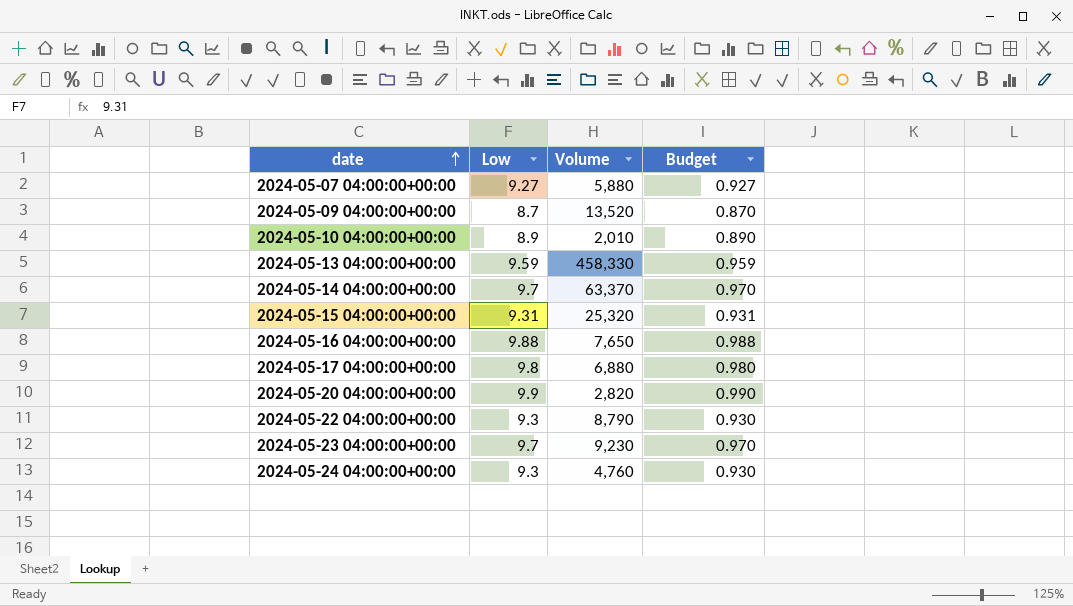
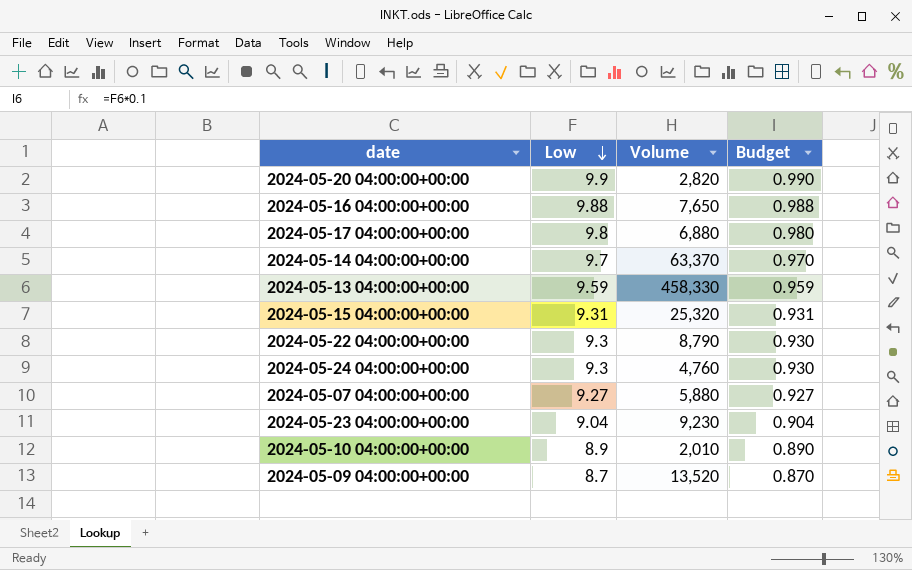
row order: date ascending -> Low descending
2024-05-23 04:00:00+00:00 | Low: 9.7 -> 9.04
2024-05-23 04:00:00+00:00 | Budget: 0.970 -> 0.904

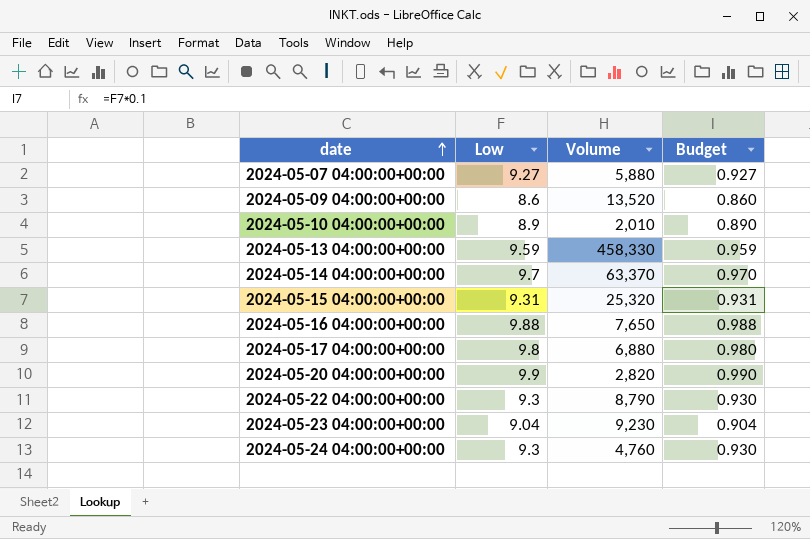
row order: Low descending -> date ascending
2024-05-09 04:00:00+00:00 | Low: 8.7 -> 8.6
2024-05-09 04:00:00+00:00 | Budget: 0.870 -> 0.860

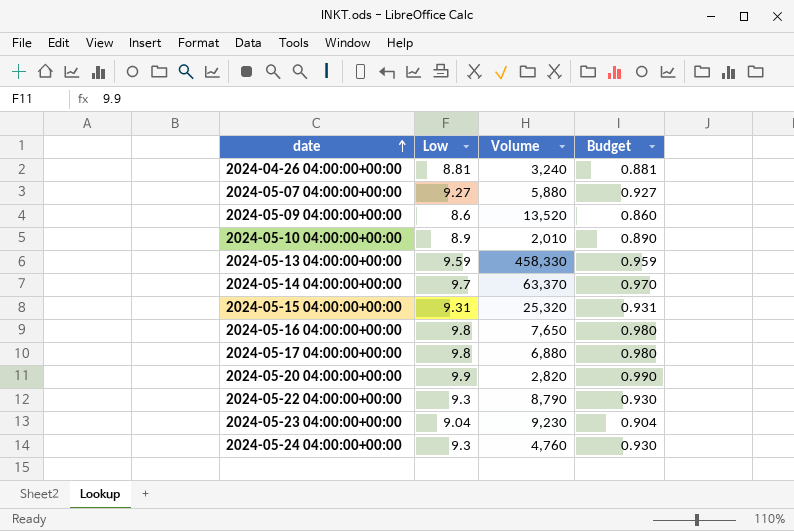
row 2024-04-26 04:00:00+00:00: none -> 8.81 | 3,240 | 0.881
2024-05-16 04:00:00+00:00 | Low: 9.88 -> 9.8
2024-05-16 04:00:00+00:00 | Budget: 0.988 -> 0.980

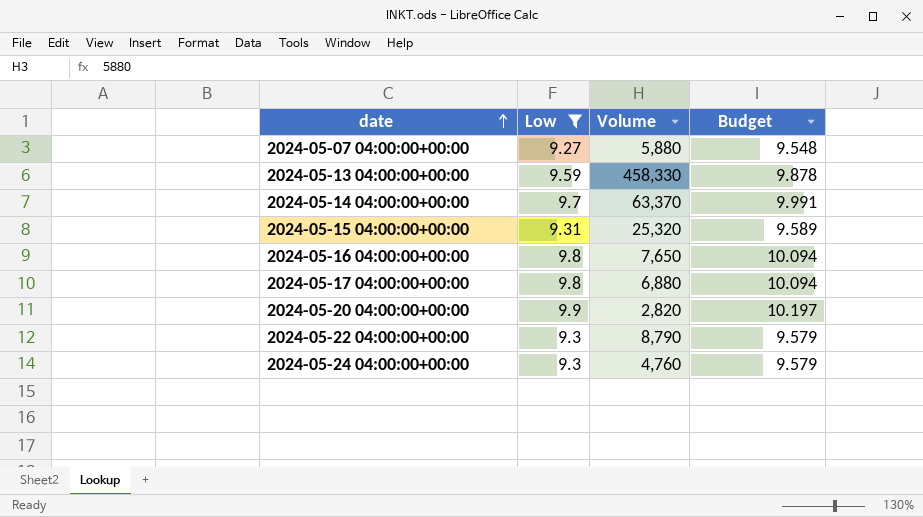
filter: none -> Low >= 9.27
column Budget | formula: [Low] * 0.1 -> [Low] * 1.03

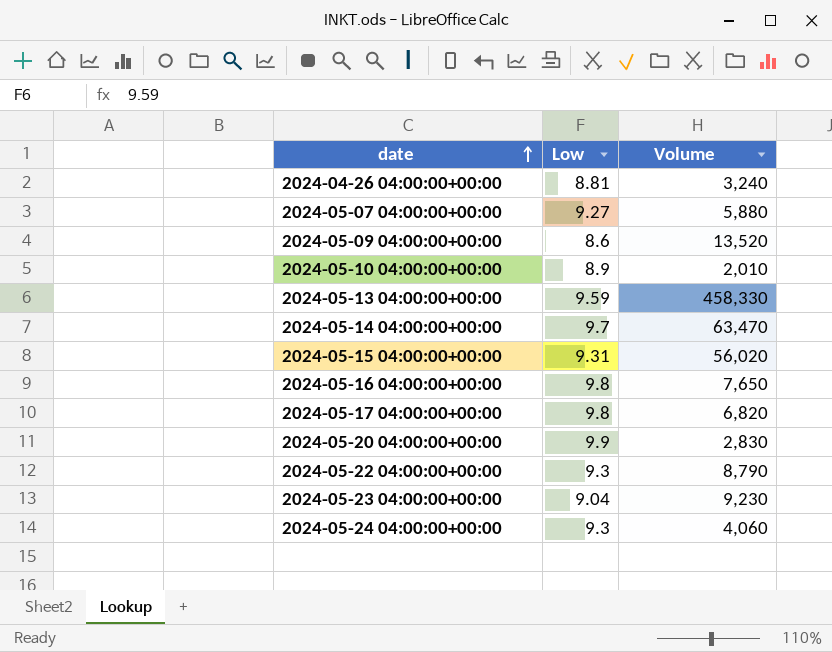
filter: Low >= 9.27 -> none
column Budget | formula: [Low] * 1.03 -> none
2024-05-14 04:00:00+00:00 | Volume: 63,370 -> 63,470
2024-05-15 04:00:00+00:00 | Volume: 25,320 -> 56,020
2024-05-17 04:00:00+00:00 | Volume: 6,880 -> 6,820
2024-05-20 04:00:00+00:00 | Volume: 2,820 -> 2,830
2024-05-24 04:00:00+00:00 | Volume: 4,760 -> 4,060

